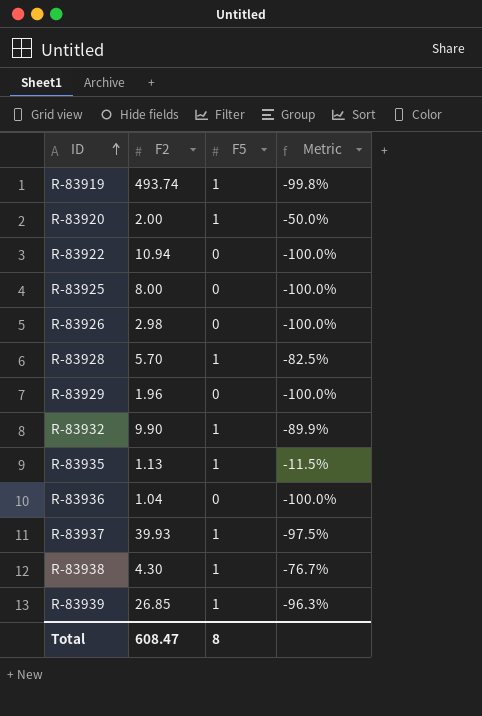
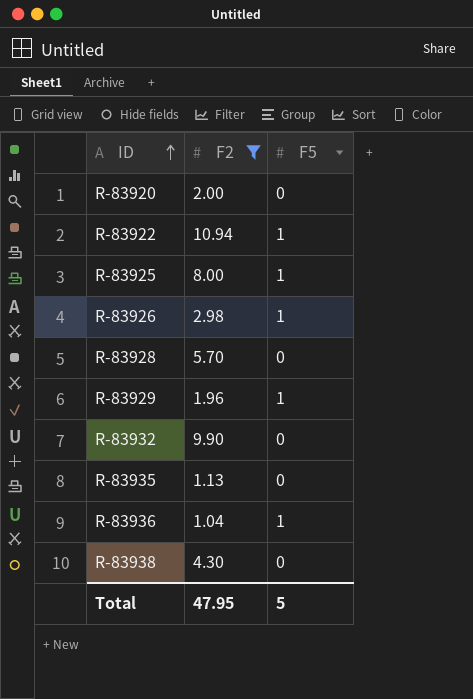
filter: none -> F2 <= 10.94
column Metric | formula: ([F5] - [F2]) / [F2] -> none
R-83920 | F5: 1 -> 0
R-83922 | F5: 0 -> 1
R-83925 | F5: 0 -> 1
R-83926 | F5: 0 -> 1
R-83928 | F5: 1 -> 0
R-83929 | F5: 0 -> 1
R-83932 | F5: 1 -> 0
R-83935 | F5: 1 -> 0
R-83936 | F5: 0 -> 1
R-83938 | F5: 1 -> 0
Total | F2: 608.47 -> 47.95
Total | F5: 8 -> 5

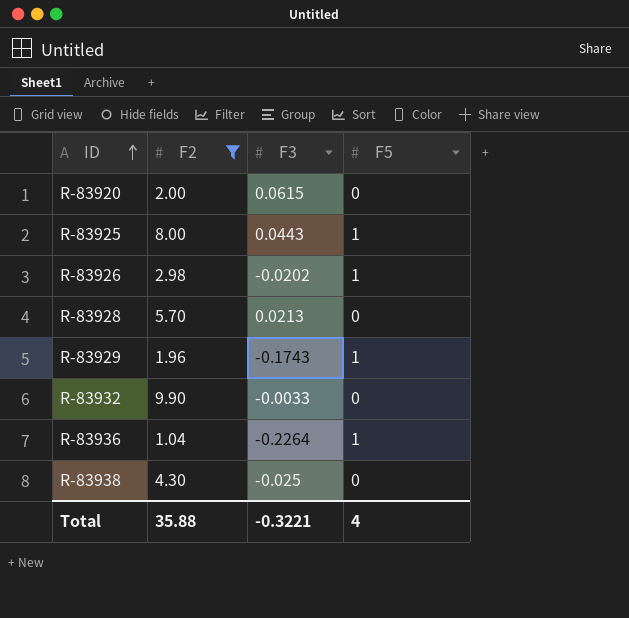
column F3 | position: none -> 3
row R-83922: 10.94 | 1 -> none
row R-83935: 1.13 | 0 -> none
Total | F2: 47.95 -> 35.88
Total | F5: 5 -> 4

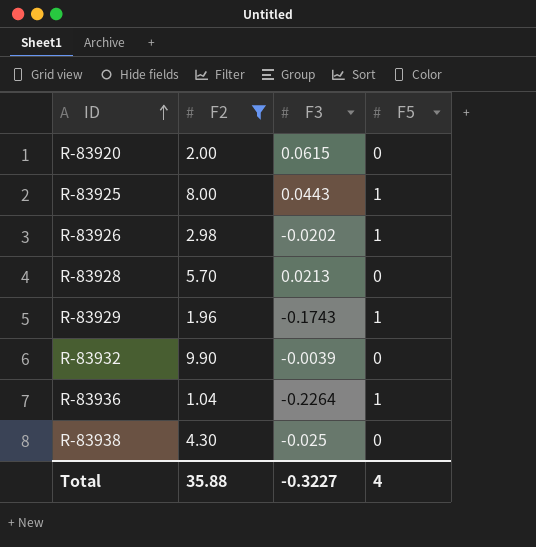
R-83932 | F3: -0.0033 -> -0.0039
Total | F3: -0.3221 -> -0.3227

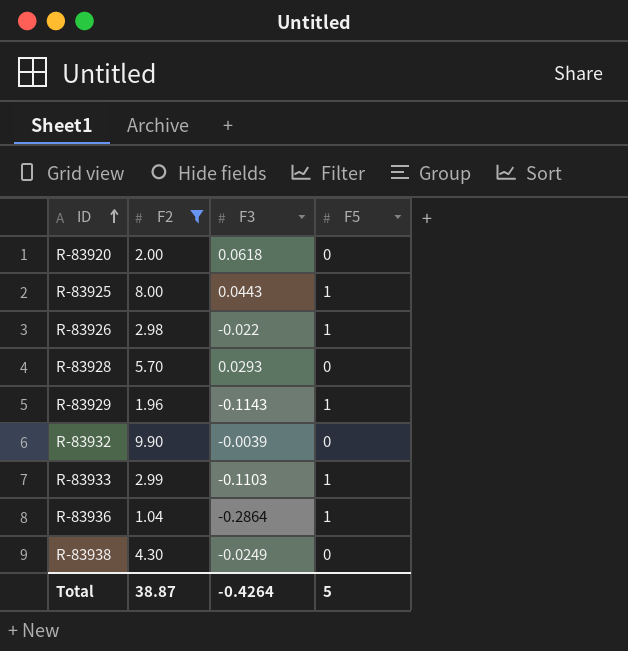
R-83920 | F3: 0.0615 -> 0.0618
R-83926 | F3: -0.0202 -> -0.022
R-83928 | F3: 0.0213 -> 0.0293
R-83929 | F3: -0.1743 -> -0.1143
row R-83933: none -> 2.99 | -0.1103 | 1
R-83936 | F3: -0.2264 -> -0.2864
R-83938 | F3: -0.025 -> -0.0249
Total | F2: 35.88 -> 38.87
Total | F3: -0.3227 -> -0.4264
Total | F5: 4 -> 5

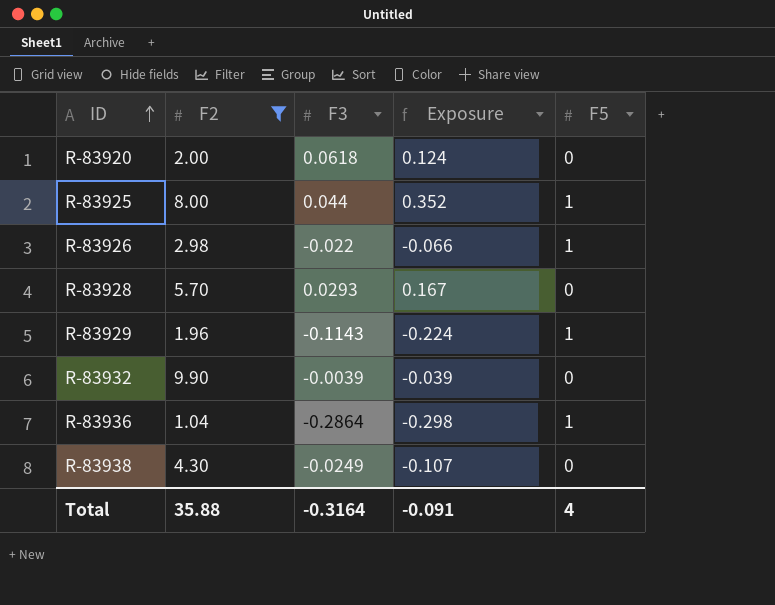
column Exposure | formula: none -> [F2] * [F3]
row R-83933: 2.99 | -0.1103 | 1 -> none
R-83925 | F3: 0.0443 -> 0.044
Total | F2: 38.87 -> 35.88
Total | F3: -0.4264 -> -0.3164
Total | F5: 5 -> 4

